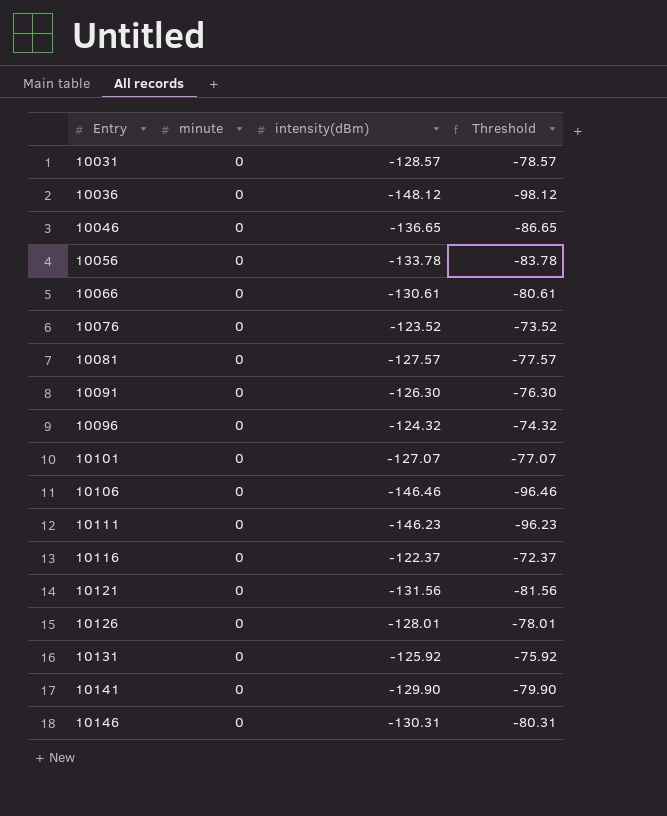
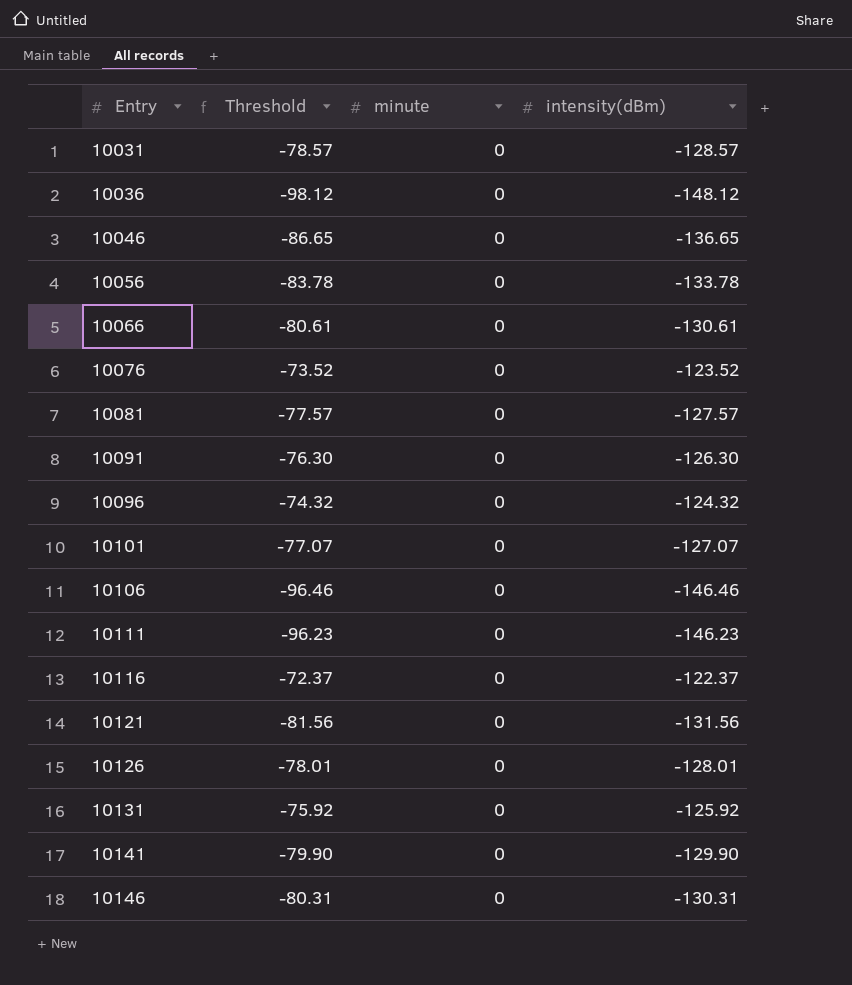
column Threshold | position: 4 -> 2

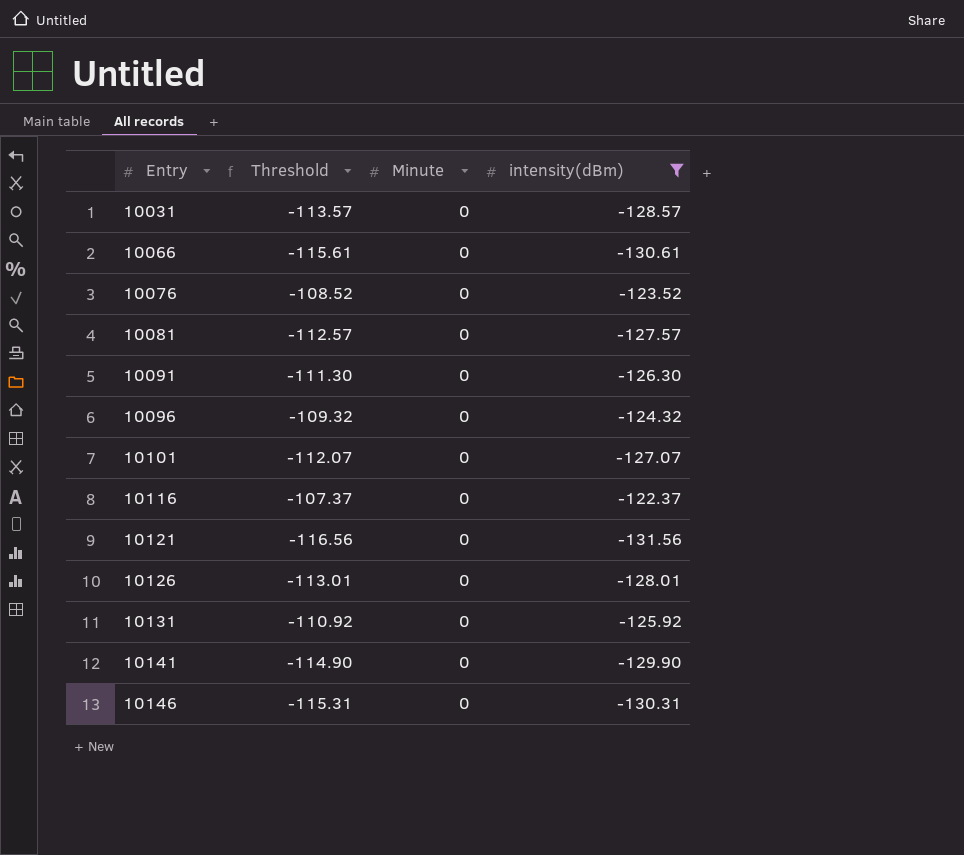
filter: none -> intensity(dBm) >= -131.56
column Threshold | formula: [intensity(dBm)] + 50 -> [intensity(dBm)] + 15
column name: minute -> Minute

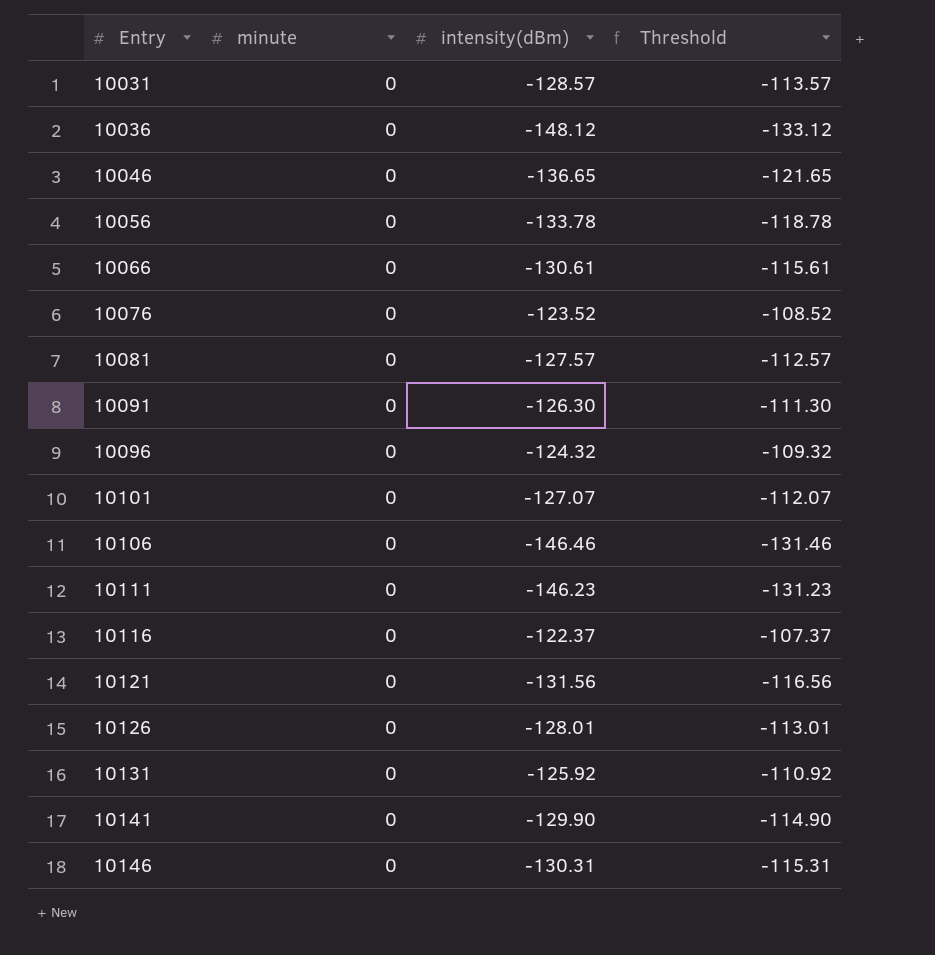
filter: intensity(dBm) >= -131.56 -> none
column name: Minute -> minute
column Threshold | position: 2 -> 4

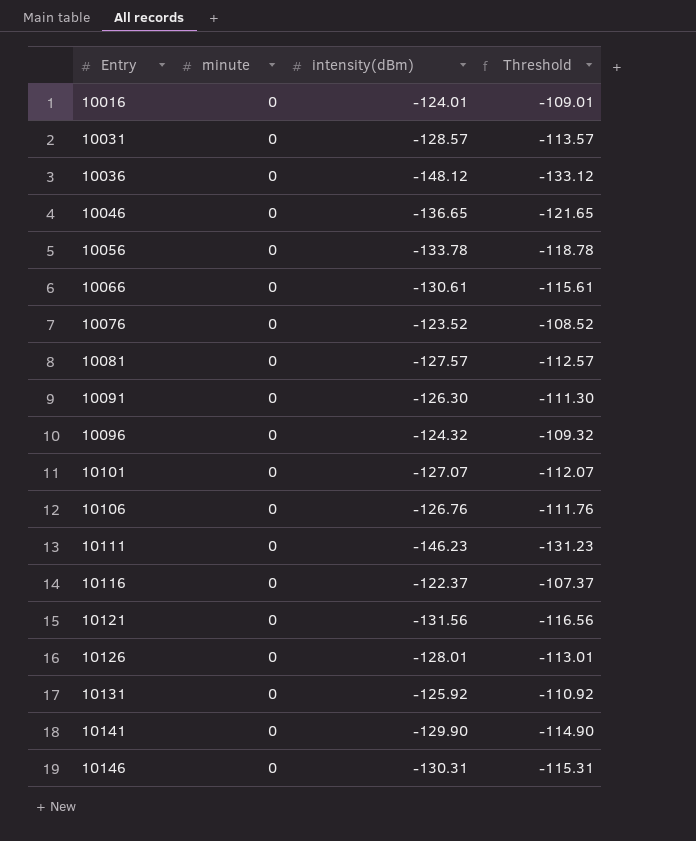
row 10016: none -> 0 | -124.01 | -109.01
10106 | intensity(dBm): -146.46 -> -126.76
10106 | Threshold: -131.46 -> -111.76

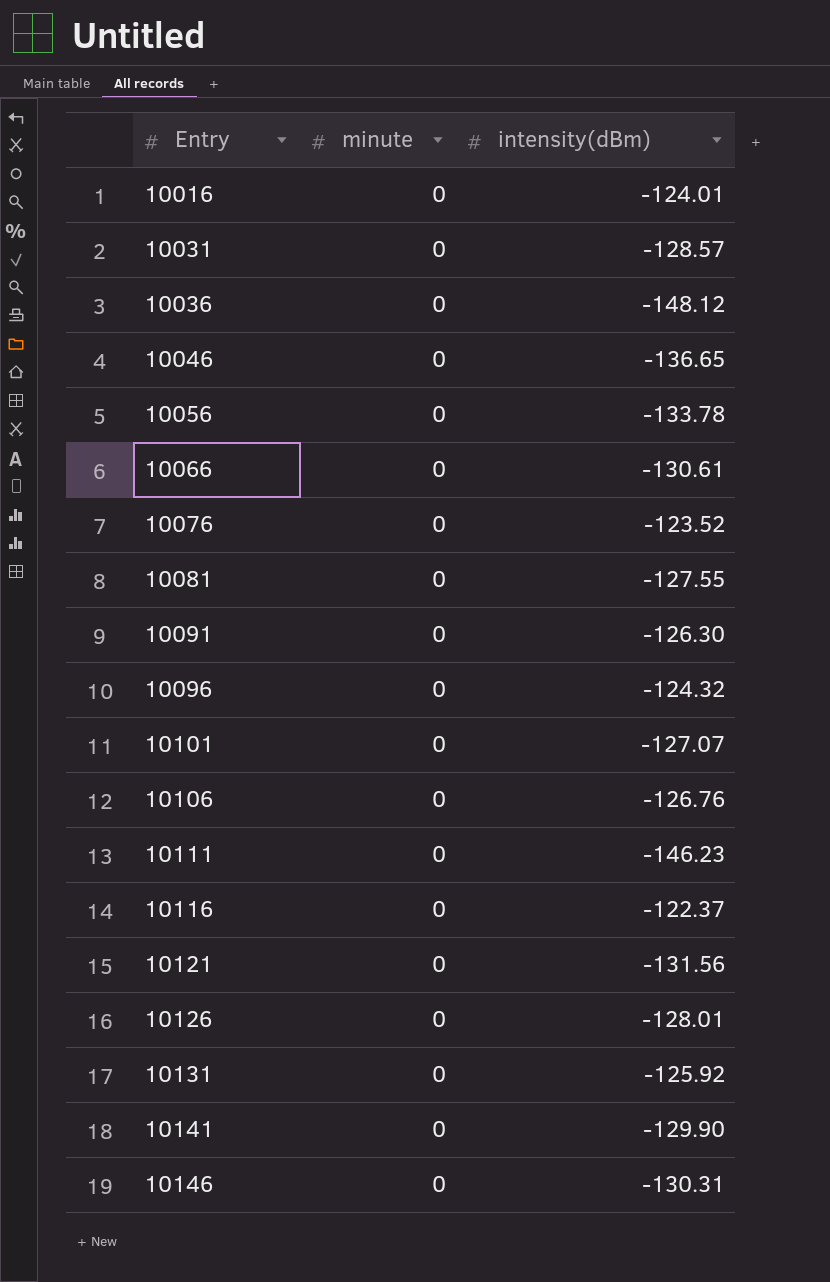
column Threshold | formula: [intensity(dBm)] + 15 -> none
10081 | intensity(dBm): -127.57 -> -127.55

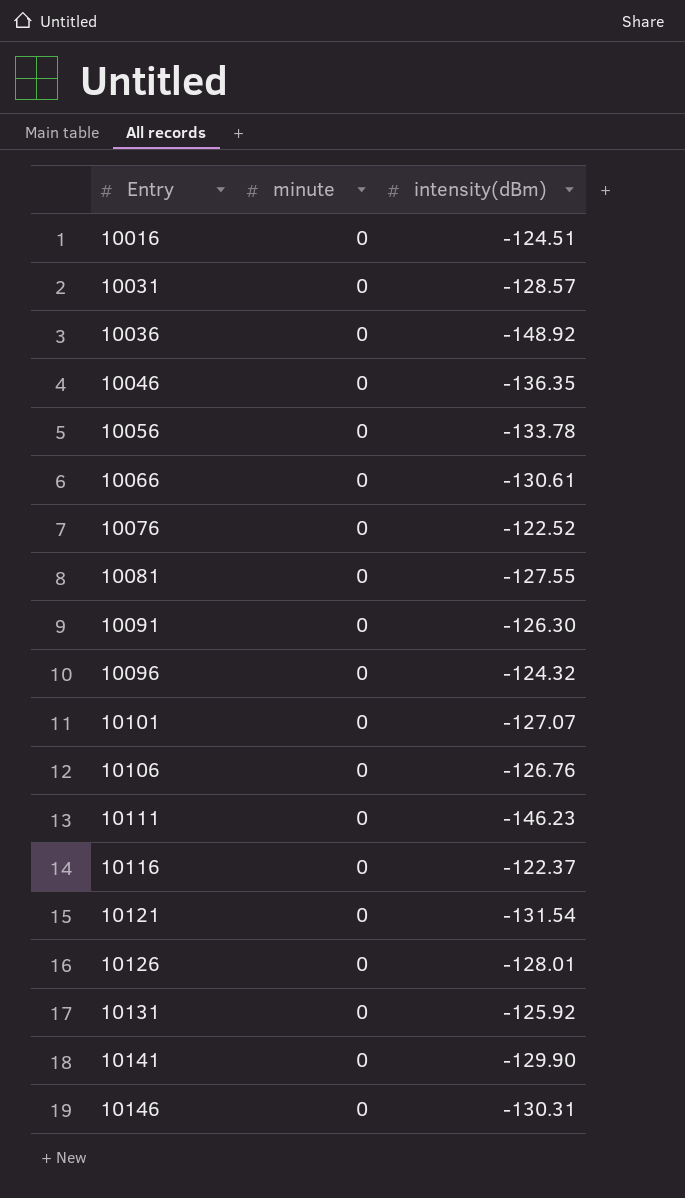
10016 | intensity(dBm): -124.01 -> -124.51
10036 | intensity(dBm): -148.12 -> -148.92
10046 | intensity(dBm): -136.65 -> -136.35
10076 | intensity(dBm): -123.52 -> -122.52
10121 | intensity(dBm): -131.56 -> -131.54

